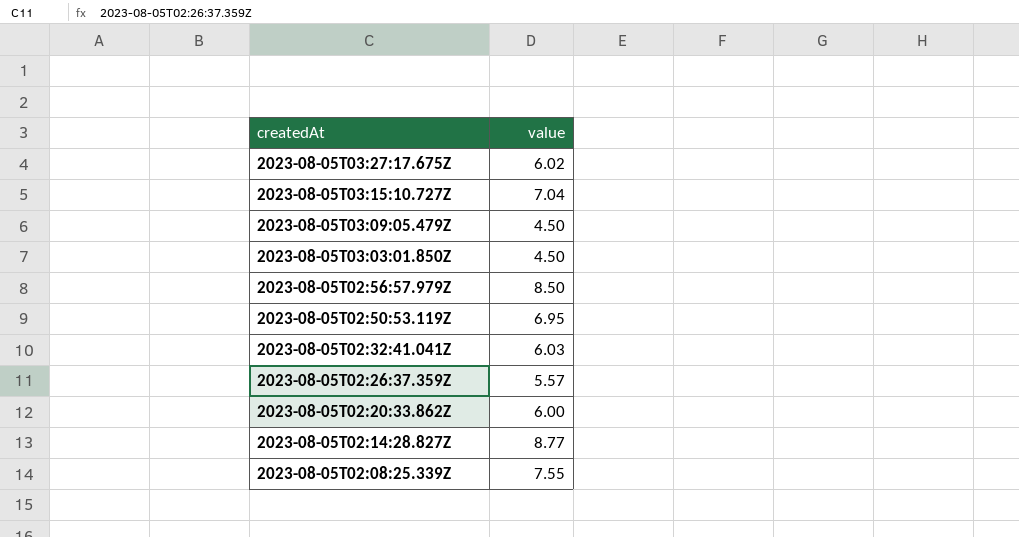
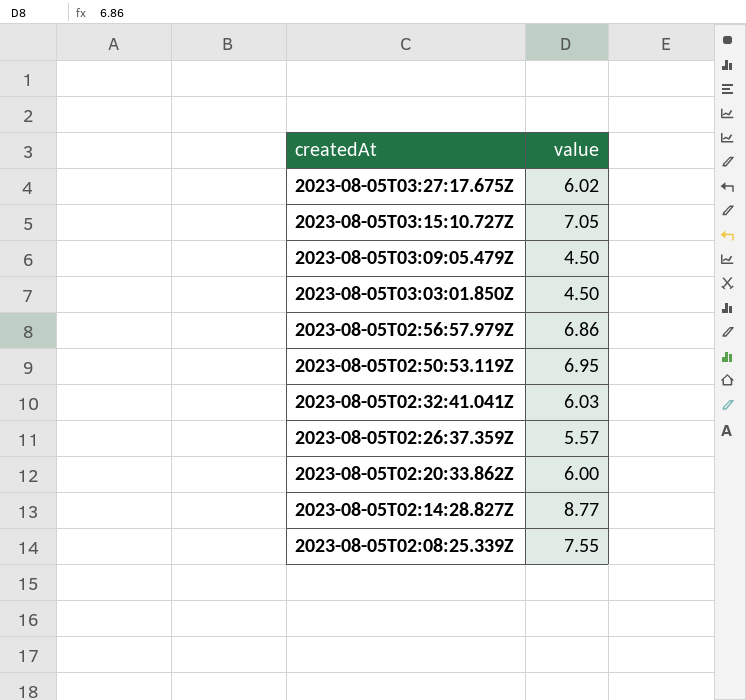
2023-08-05T03:15:10.727Z | value: 7.04 -> 7.05
2023-08-05T02:56:57.979Z | value: 8.50 -> 6.86

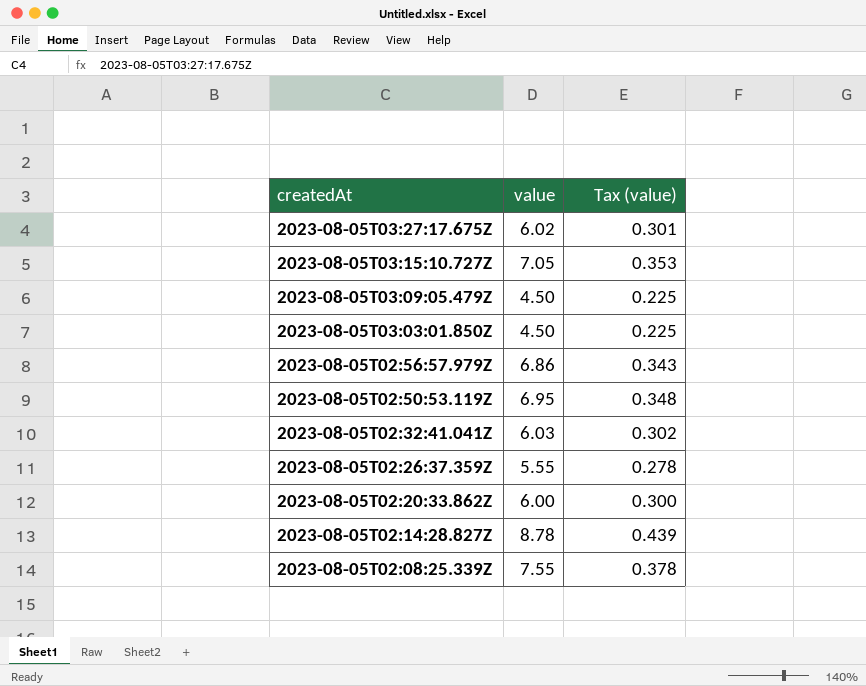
column Tax (value) | formula: none -> [value] * 0.05
2023-08-05T02:26:37.359Z | value: 5.57 -> 5.55
2023-08-05T02:14:28.827Z | value: 8.77 -> 8.78

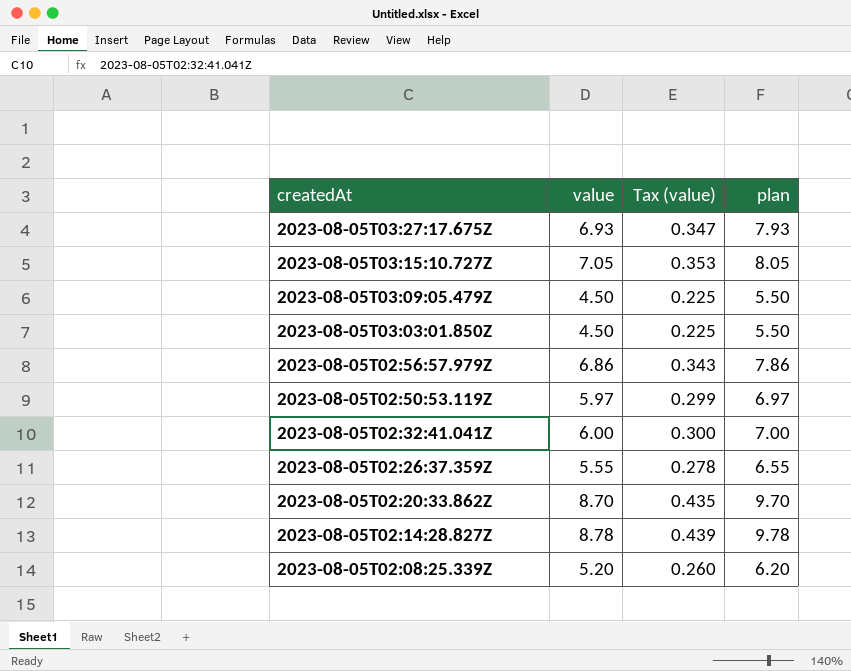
column plan | formula: none -> [value] + 1
2023-08-05T03:27:17.675Z | value: 6.02 -> 6.93
2023-08-05T03:27:17.675Z | Tax (value): 0.301 -> 0.347
2023-08-05T02:50:53.119Z | value: 6.95 -> 5.97
2023-08-05T02:50:53.119Z | Tax (value): 0.348 -> 0.299
2023-08-05T02:32:41.041Z | value: 6.03 -> 6.00
2023-08-05T02:32:41.041Z | Tax (value): 0.302 -> 0.300
2023-08-05T02:20:33.862Z | value: 6.00 -> 8.70
2023-08-05T02:20:33.862Z | Tax (value): 0.300 -> 0.435
2023-08-05T02:08:25.339Z | value: 7.55 -> 5.20
2023-08-05T02:08:25.339Z | Tax (value): 0.378 -> 0.260

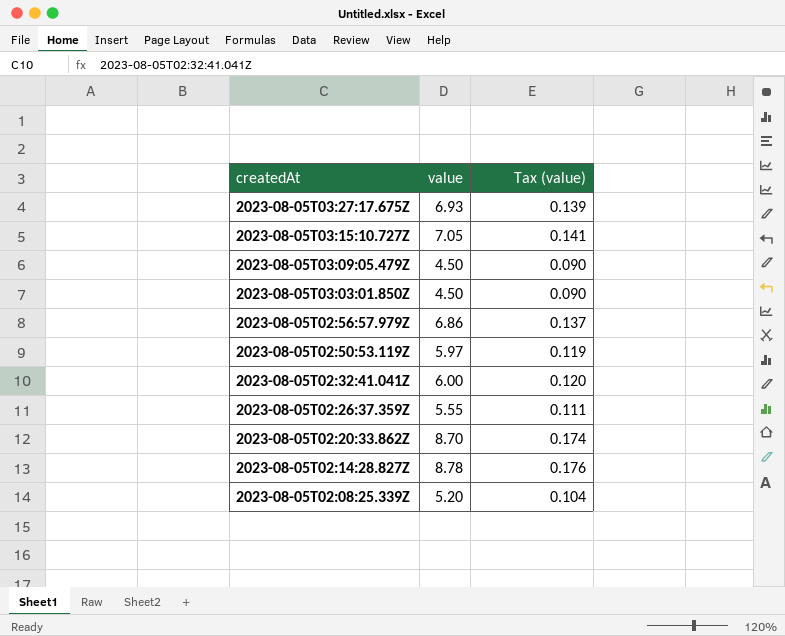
column plan | formula: [value] + 1 -> none
column Tax (value) | formula: [value] * 0.05 -> [value] * 0.02

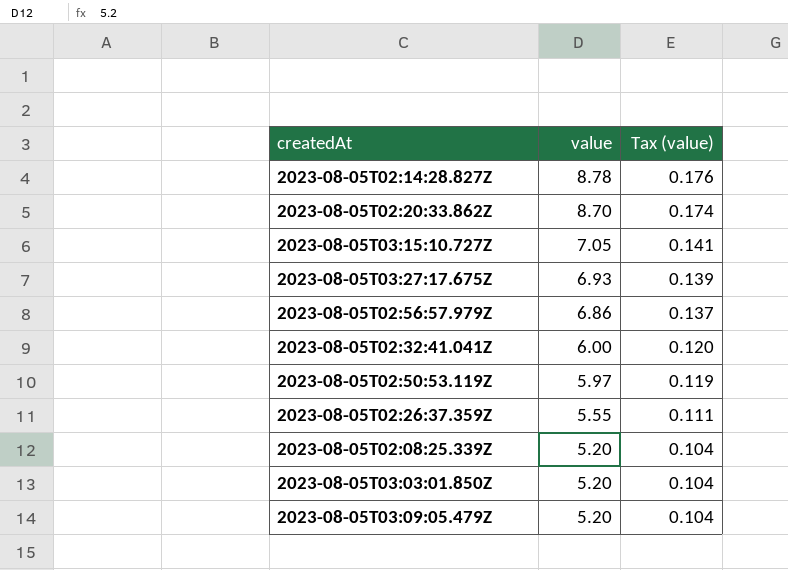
row order: createdAt descending -> value descending
2023-08-05T03:03:01.850Z | value: 4.50 -> 5.20
2023-08-05T03:03:01.850Z | Tax (value): 0.090 -> 0.104
2023-08-05T03:09:05.479Z | value: 4.50 -> 5.20
2023-08-05T03:09:05.479Z | Tax (value): 0.090 -> 0.104

